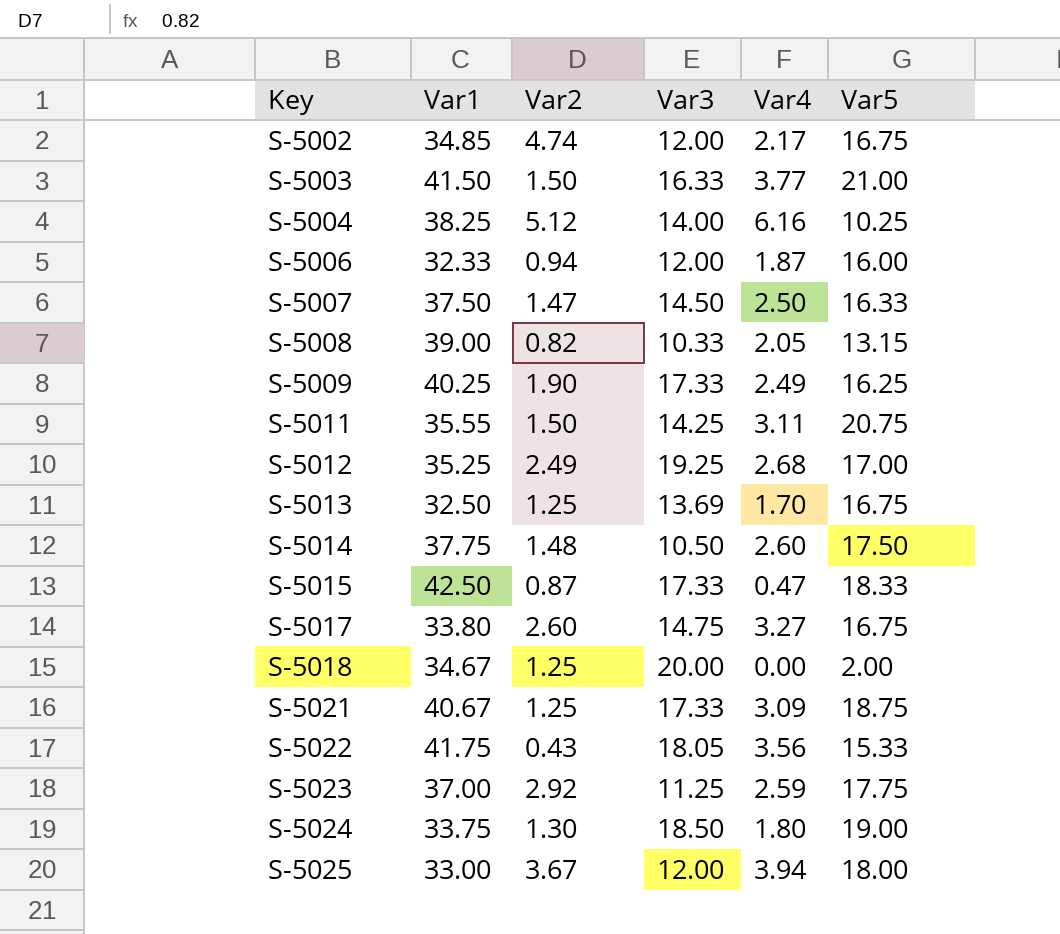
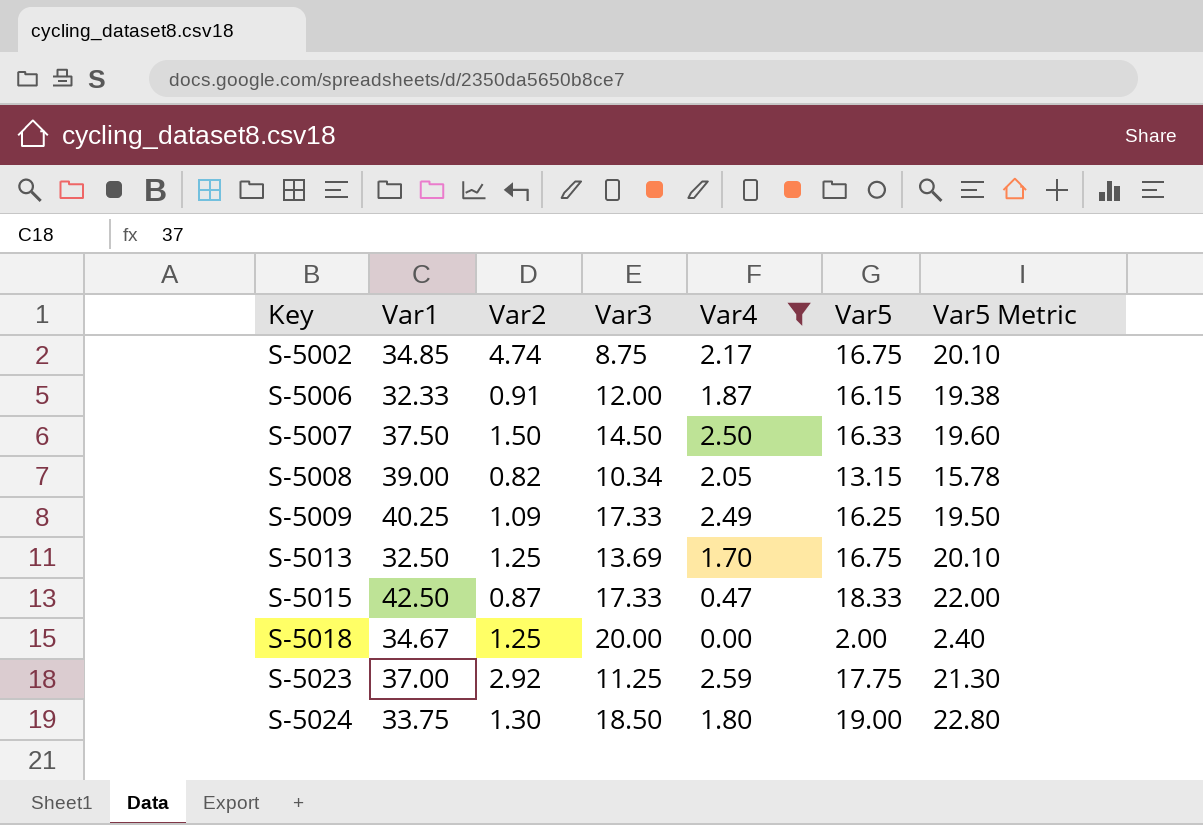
filter: none -> Var4 <= 2.59
column Var5 Metric | formula: none -> [Var5] * 1.2
S-5002 | Var3: 12.00 -> 8.75
S-5006 | Var2: 0.94 -> 0.91
S-5006 | Var5: 16.00 -> 16.15
S-5007 | Var2: 1.47 -> 1.50
S-5008 | Var3: 10.33 -> 10.34
S-5009 | Var2: 1.90 -> 1.09

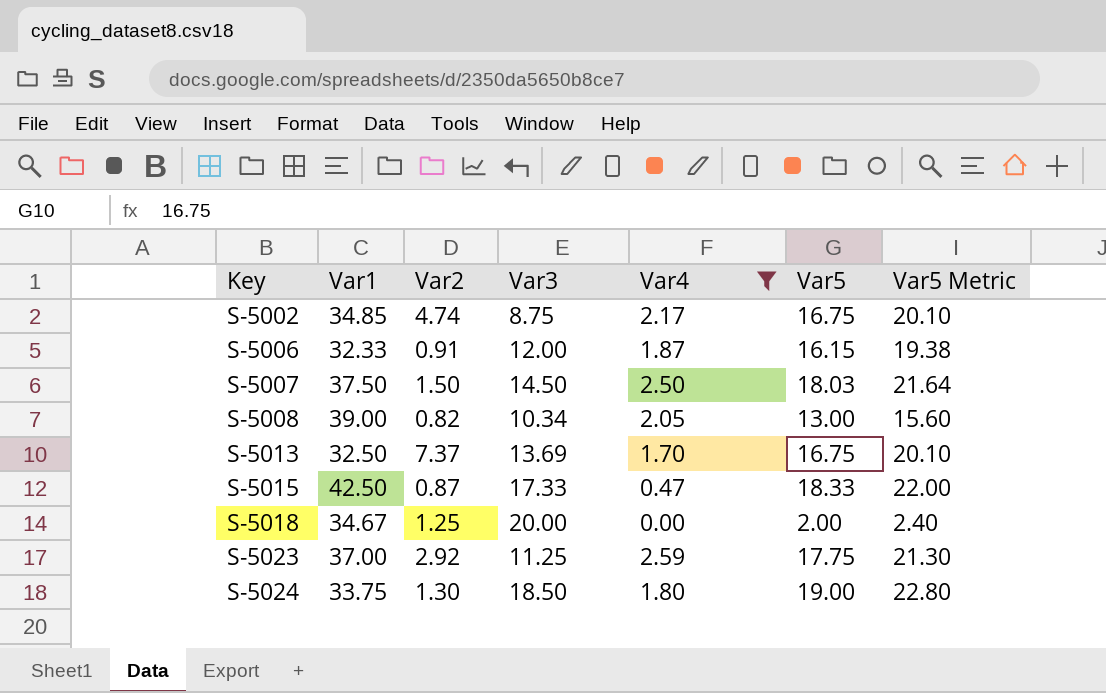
row S-5009: 40.25 | 1.09 | 17.33 | 2.49 | 16.25 | 19.50 -> none
S-5007 | Var5: 16.33 -> 18.03
S-5007 | Var5 Metric: 19.60 -> 21.64
S-5008 | Var5: 13.15 -> 13.00
S-5008 | Var5 Metric: 15.78 -> 15.60
S-5013 | Var2: 1.25 -> 7.37

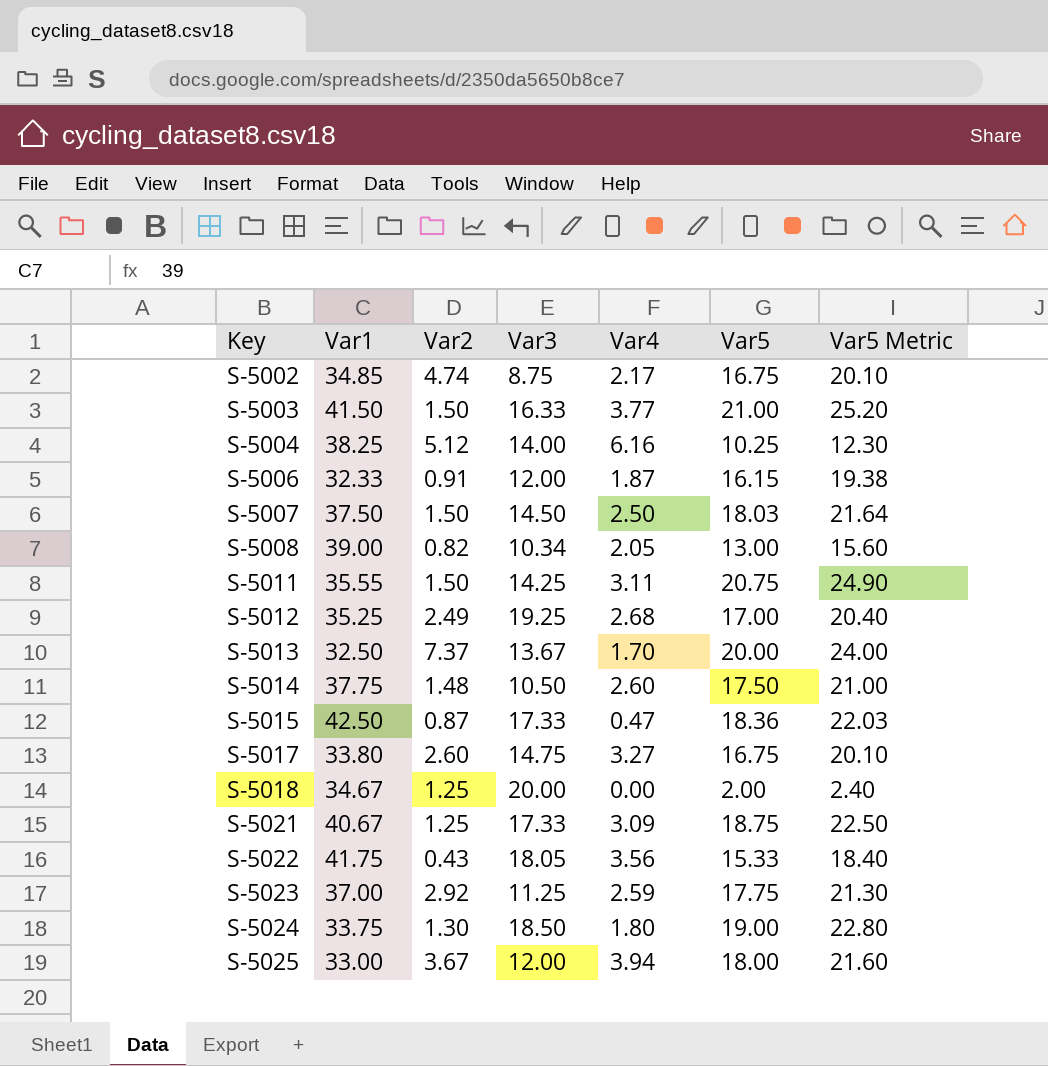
filter: Var4 <= 2.59 -> none
S-5013 | Var3: 13.69 -> 13.67
S-5013 | Var5: 16.75 -> 20.00
S-5013 | Var5 Metric: 20.10 -> 24.00
S-5015 | Var5: 18.33 -> 18.36
S-5015 | Var5 Metric: 22.00 -> 22.03

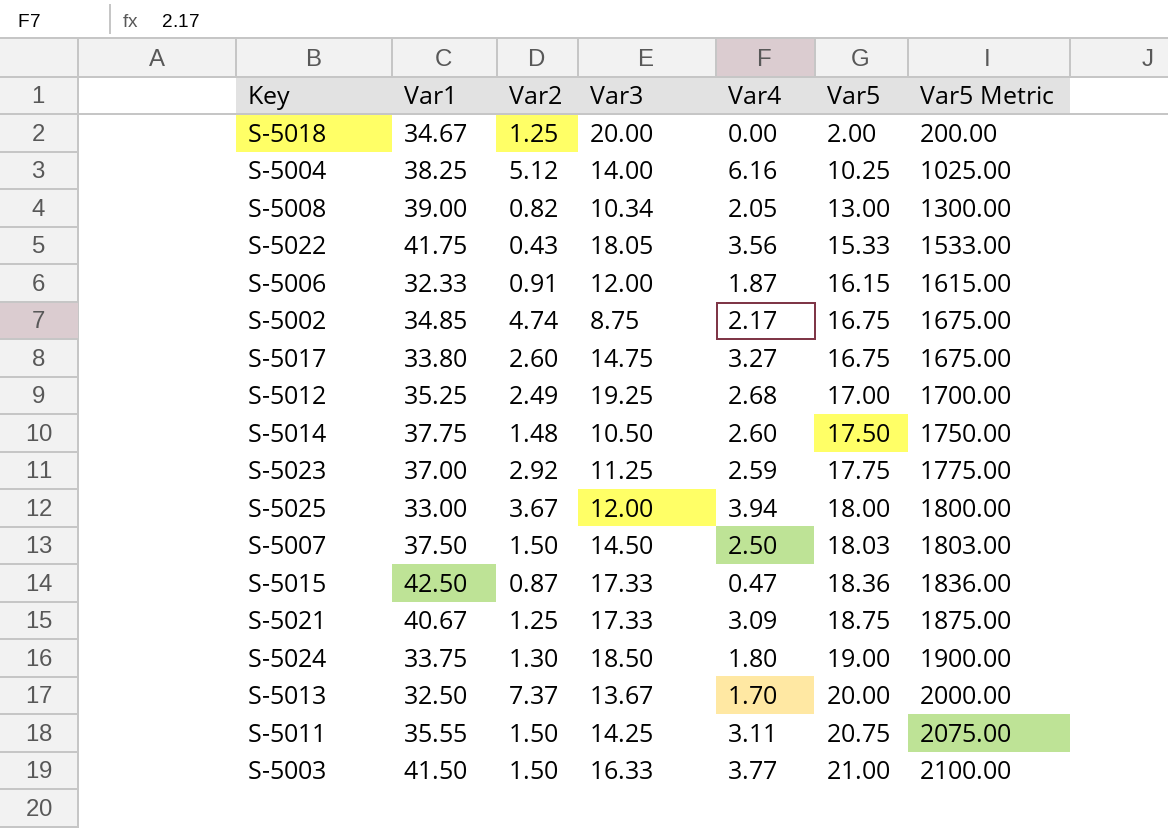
row order: Key ascending -> Var5 ascending
column Var5 Metric | formula: [Var5] * 1.2 -> [Var5] * 100

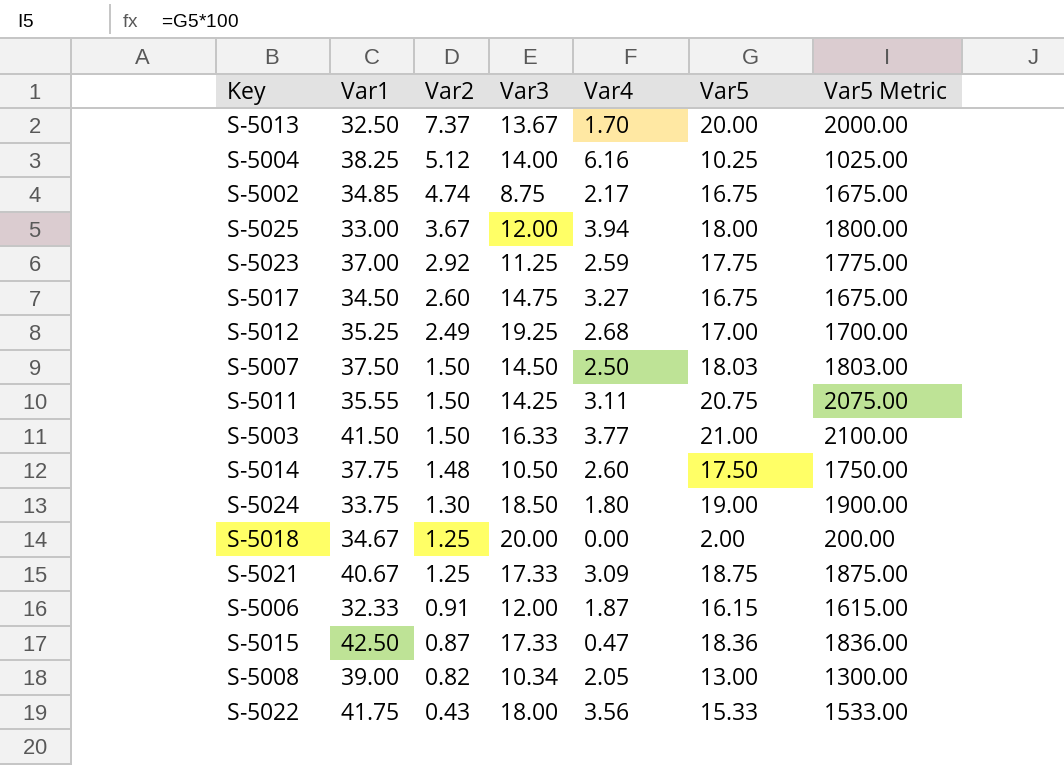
row order: Var5 ascending -> Var2 descending
S-5017 | Var1: 33.80 -> 34.50
S-5022 | Var3: 18.05 -> 18.00

